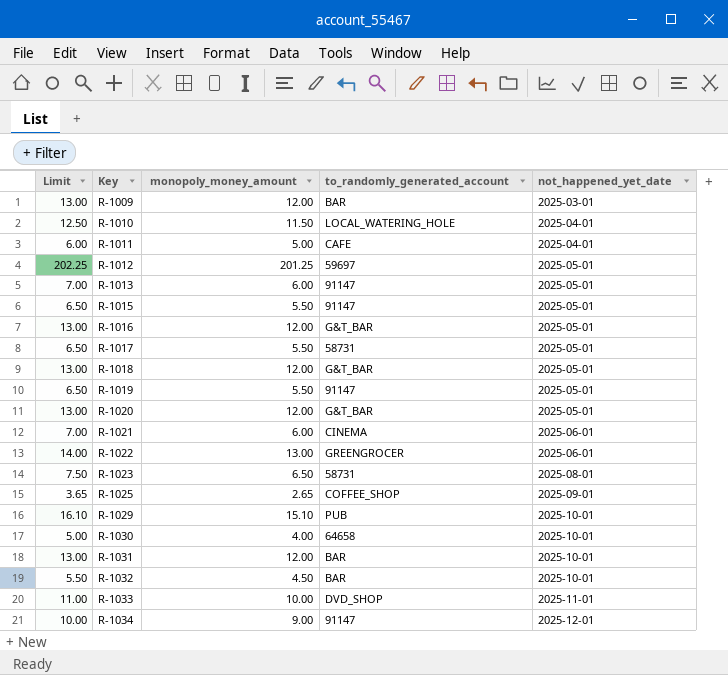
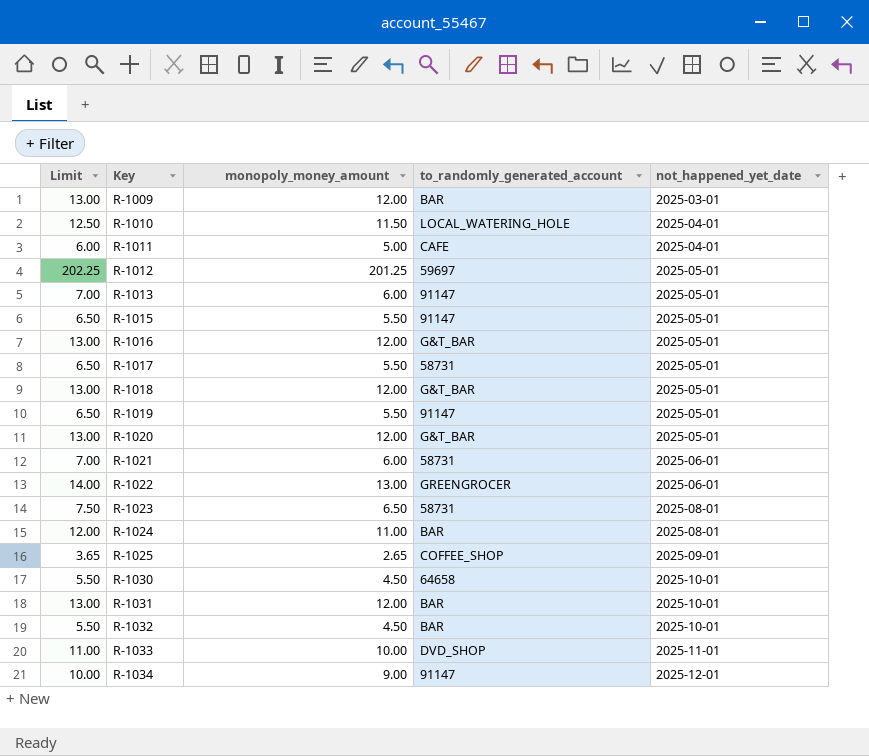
row R-1029: 16.10 | 15.10 | PUB | 2025-10-01 -> none
R-1021 | to_randomly_generated_account: CINEMA -> 58731
row R-1024: none -> 12.00 | 11.00 | BAR | 2025-08-01
R-1030 | Limit: 5.00 -> 5.50
R-1030 | monopoly_money_amount: 4.00 -> 4.50

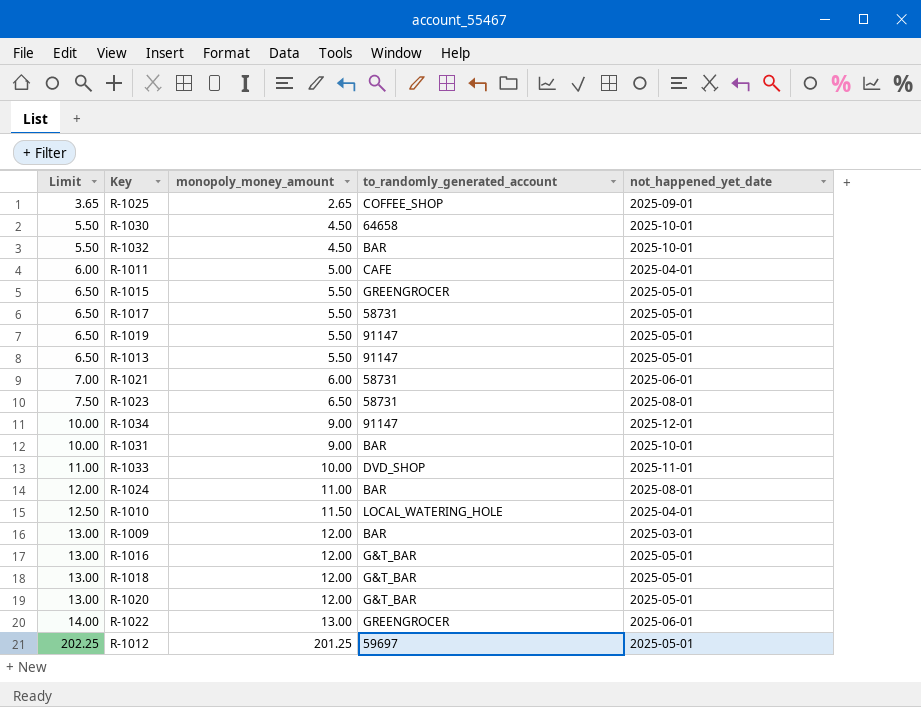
row order: Key ascending -> Limit ascending
R-1015 | to_randomly_generated_account: 91147 -> GREENGROCER
R-1013 | Limit: 7.00 -> 6.50
R-1013 | monopoly_money_amount: 6.00 -> 5.50
R-1031 | Limit: 13.00 -> 10.00
R-1031 | monopoly_money_amount: 12.00 -> 9.00

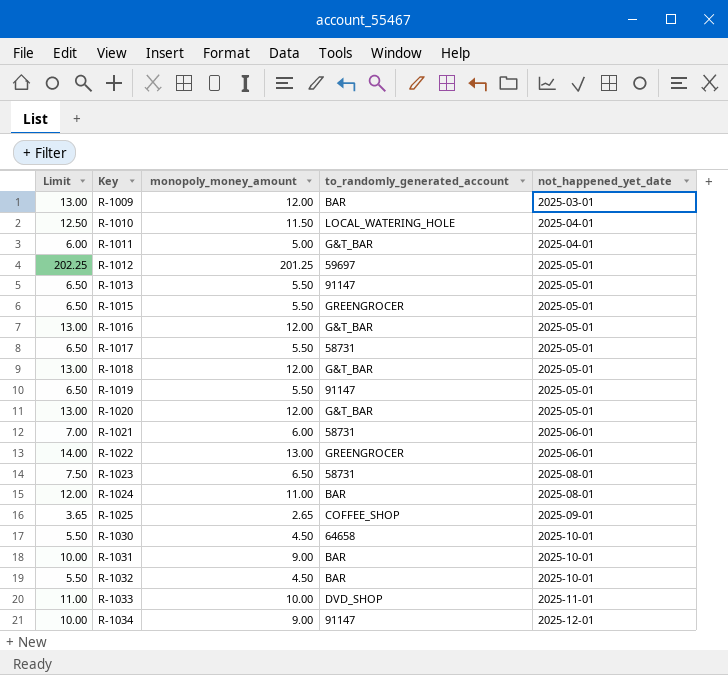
row order: Limit ascending -> Key ascending
R-1011 | to_randomly_generated_account: CAFE -> G&T_BAR

